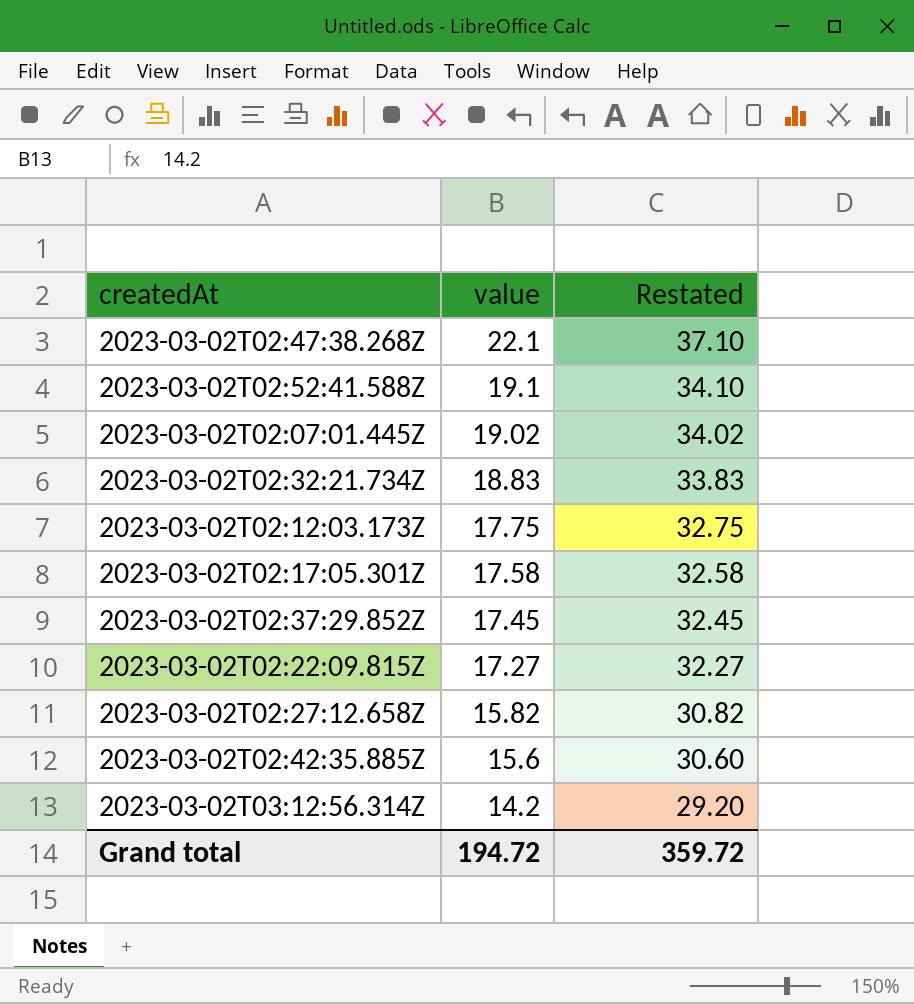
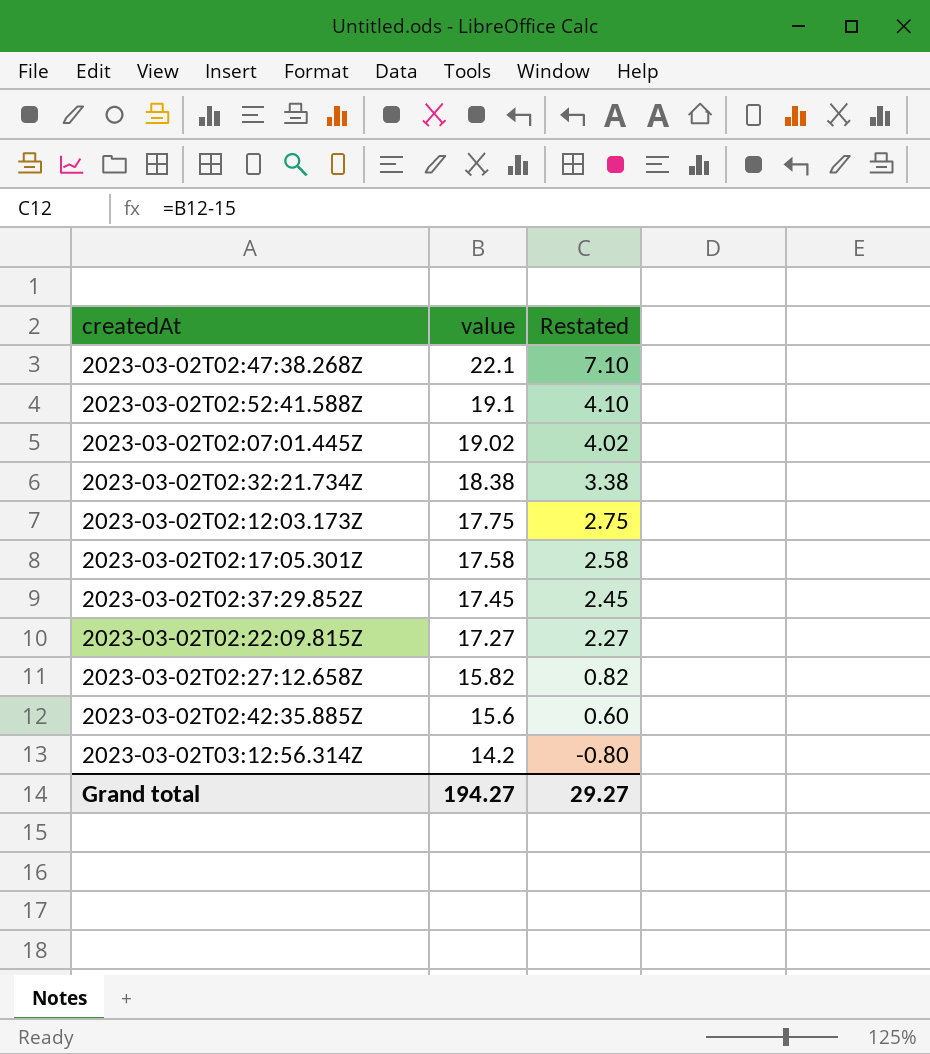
column Restated | formula: [value] + 15 -> [value] - 15
2023-03-02T02:32:21.734Z | value: 18.83 -> 18.38
Grand total | value: 194.72 -> 194.27
Grand total | Restated: 359.72 -> 29.27

